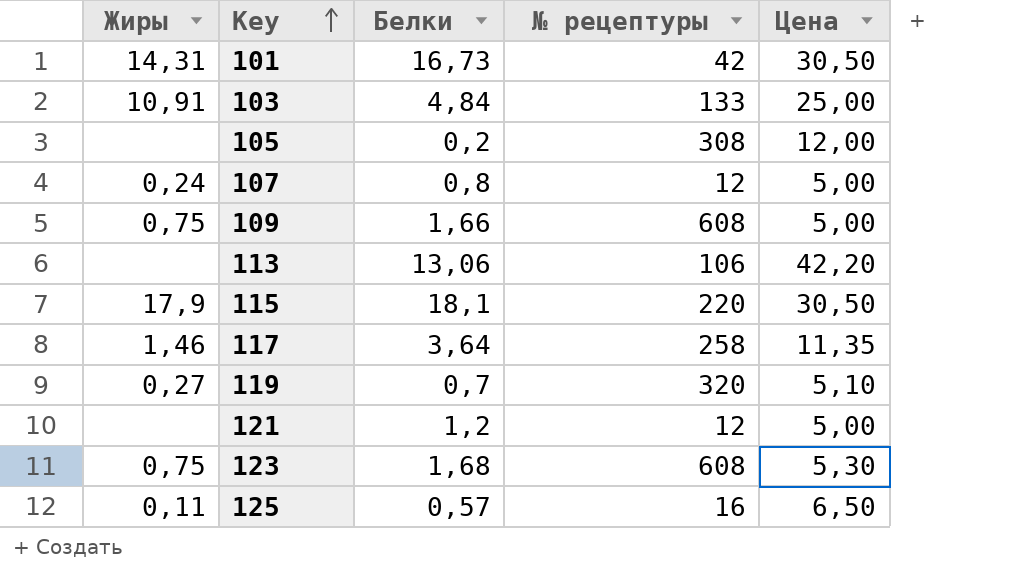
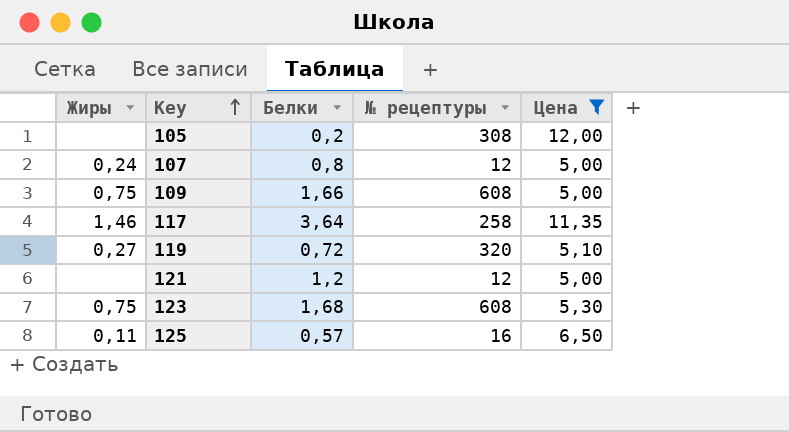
filter: none -> Цена <= 12,00
119 | Белки: 0,7 -> 0,72

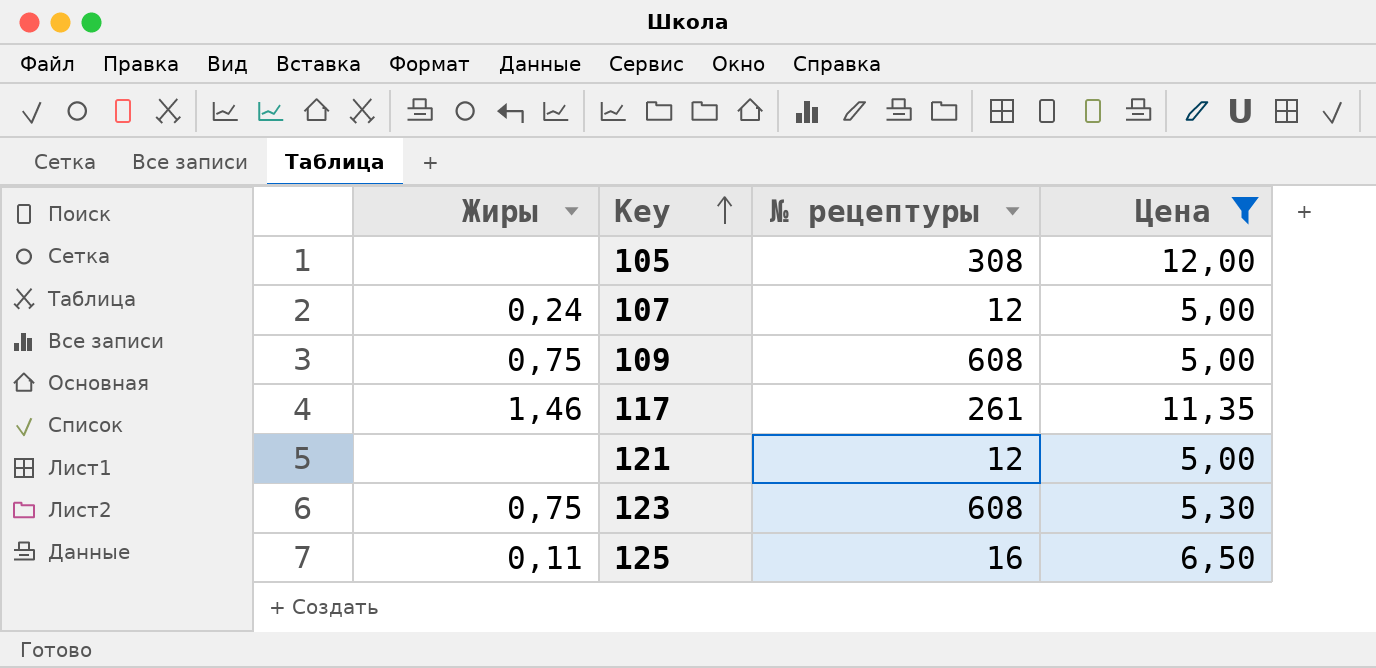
column Белки | position: 3 -> none
row 119: 0,27 | 0,72 | 320 | 5,10 -> none
117 | № рецептуры: 258 -> 261

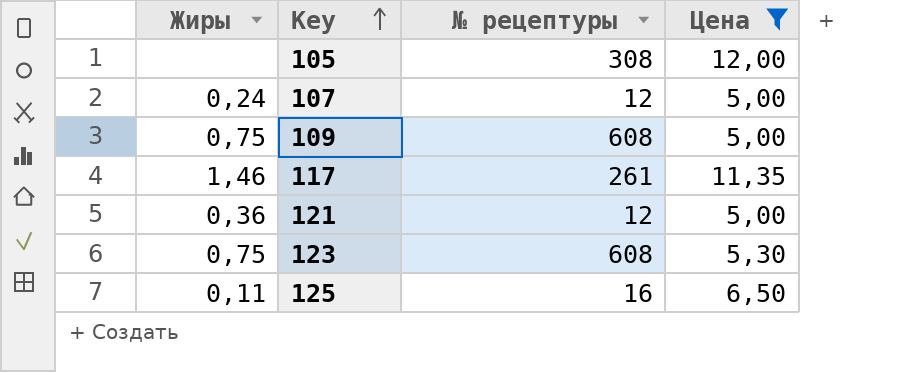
121 | Жиры: none -> 0,36

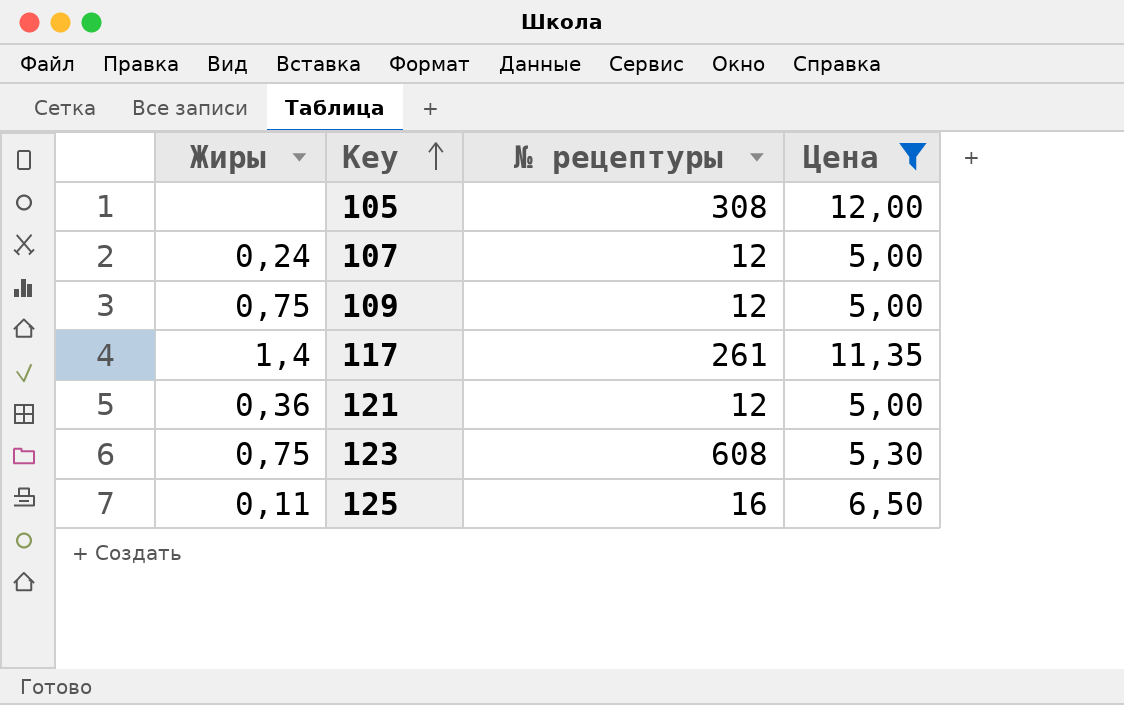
109 | № рецептуры: 608 -> 12
117 | Жиры: 1,46 -> 1,4

